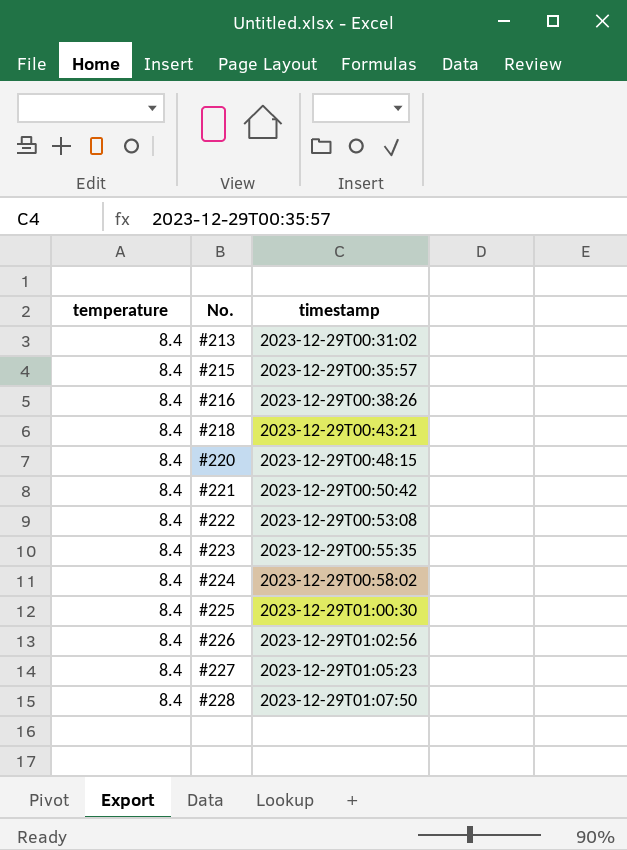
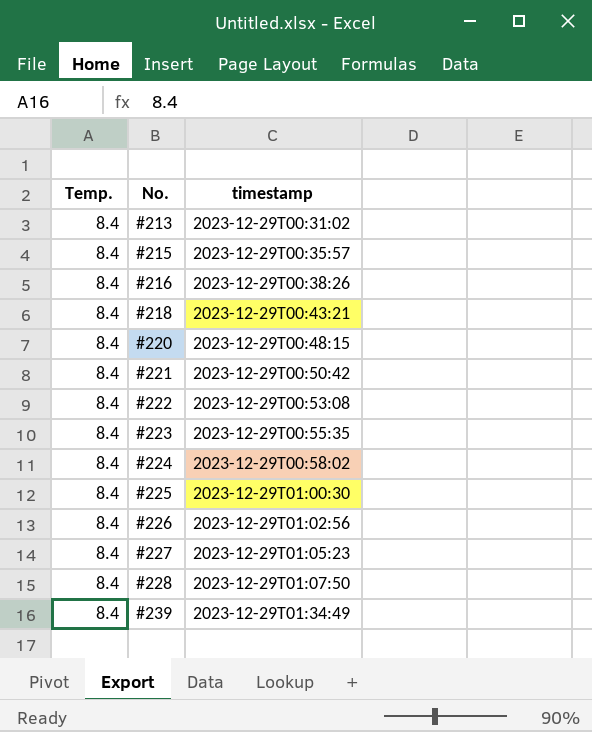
column name: temperature -> Temp.
row #239: none -> 8.4 | 2023-12-29T01:34:49

